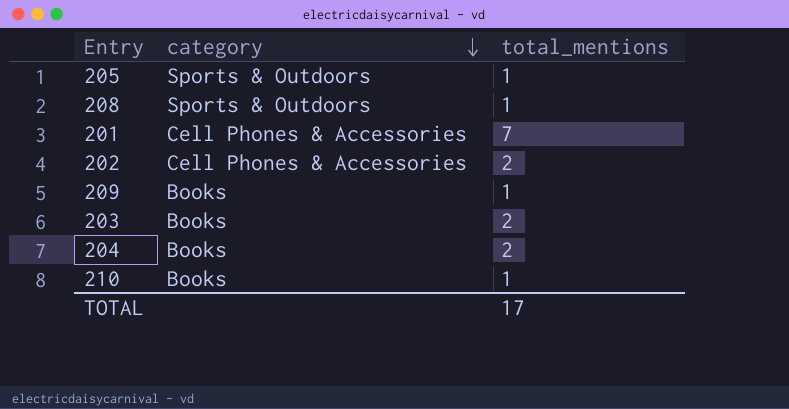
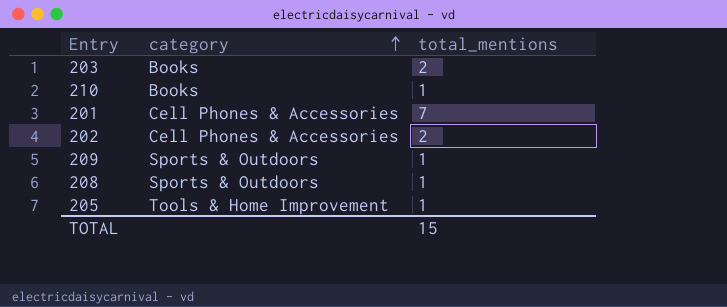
row order: category descending -> category ascending
row 204: Books | 2 -> none
209 | category: Books -> Sports & Outdoors
205 | category: Sports & Outdoors -> Tools & Home Improvement
TOTAL | total_mentions: 17 -> 15

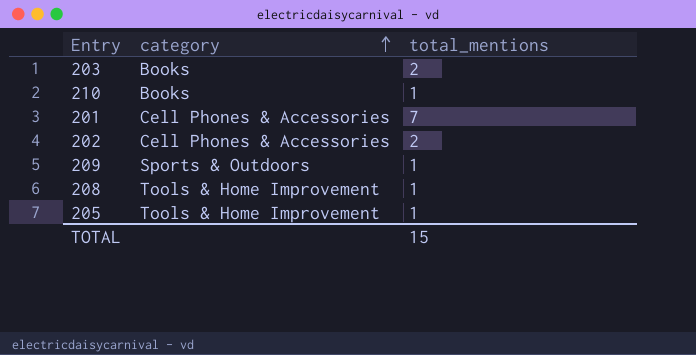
208 | category: Sports & Outdoors -> Tools & Home Improvement

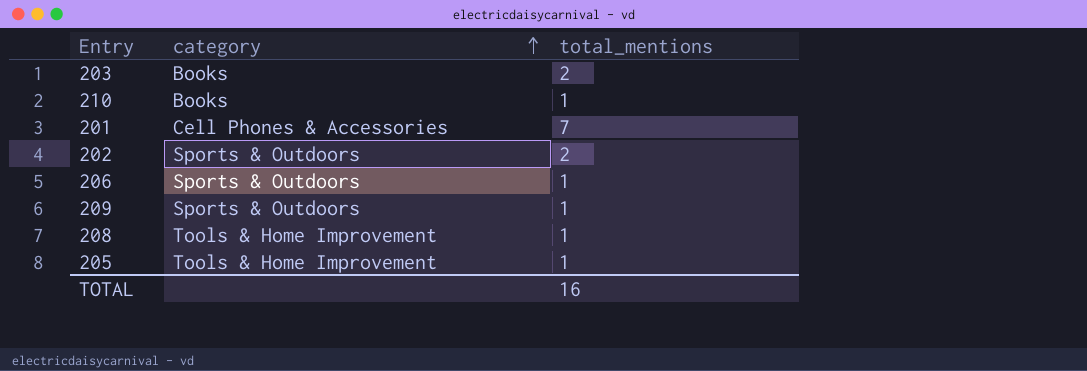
202 | category: Cell Phones & Accessories -> Sports & Outdoors
row 206: none -> Sports & Outdoors | 1
TOTAL | total_mentions: 15 -> 16

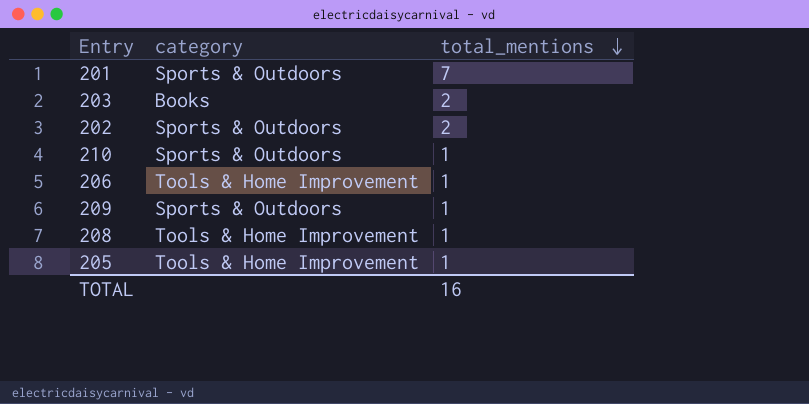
row order: category ascending -> total_mentions descending
201 | category: Cell Phones & Accessories -> Sports & Outdoors
210 | category: Books -> Sports & Outdoors
206 | category: Sports & Outdoors -> Tools & Home Improvement

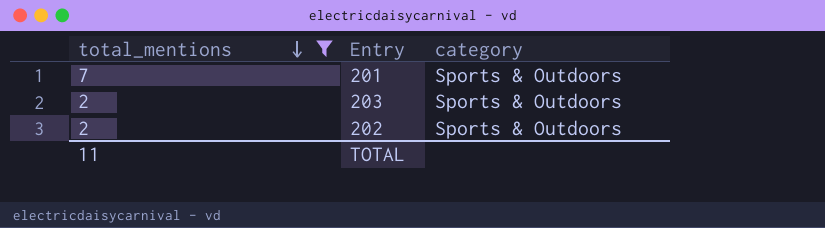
filter: none -> total_mentions != 1
column total_mentions | position: 3 -> 1
203 | category: Books -> Sports & Outdoors
TOTAL | total_mentions: 16 -> 11

